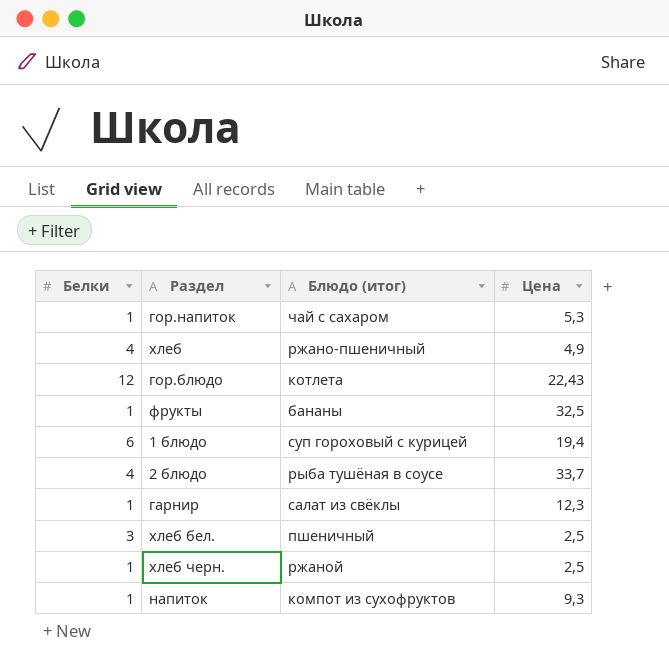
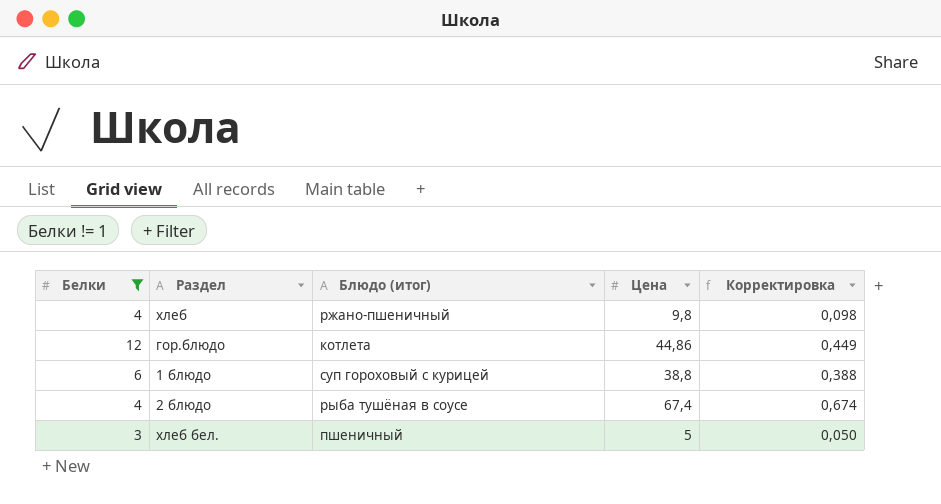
filter: none -> Белки != 1
column Корректировка | formula: none -> [Цена] * 0,01
хлеб | Цена: 4,9 -> 9,8
гор.блюдо | Цена: 22,43 -> 44,86
1 блюдо | Цена: 19,4 -> 38,8
2 блюдо | Цена: 33,7 -> 67,4
хлеб бел. | Цена: 2,5 -> 5

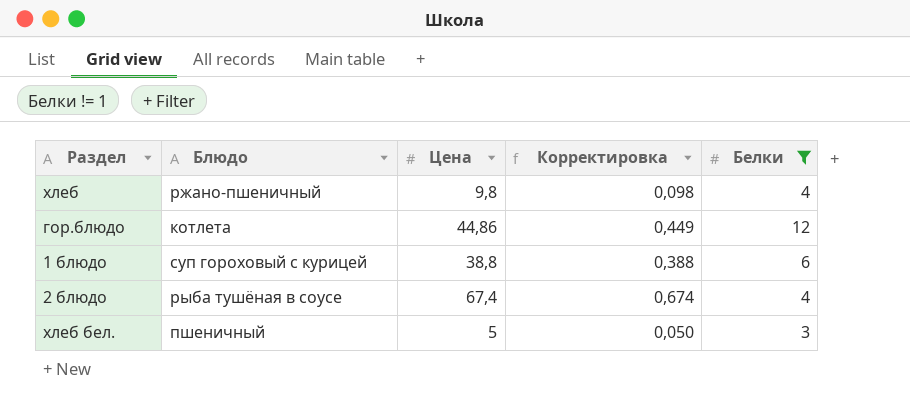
column name: Блюдо (итог) -> Блюдо
column Белки | position: 1 -> 5

